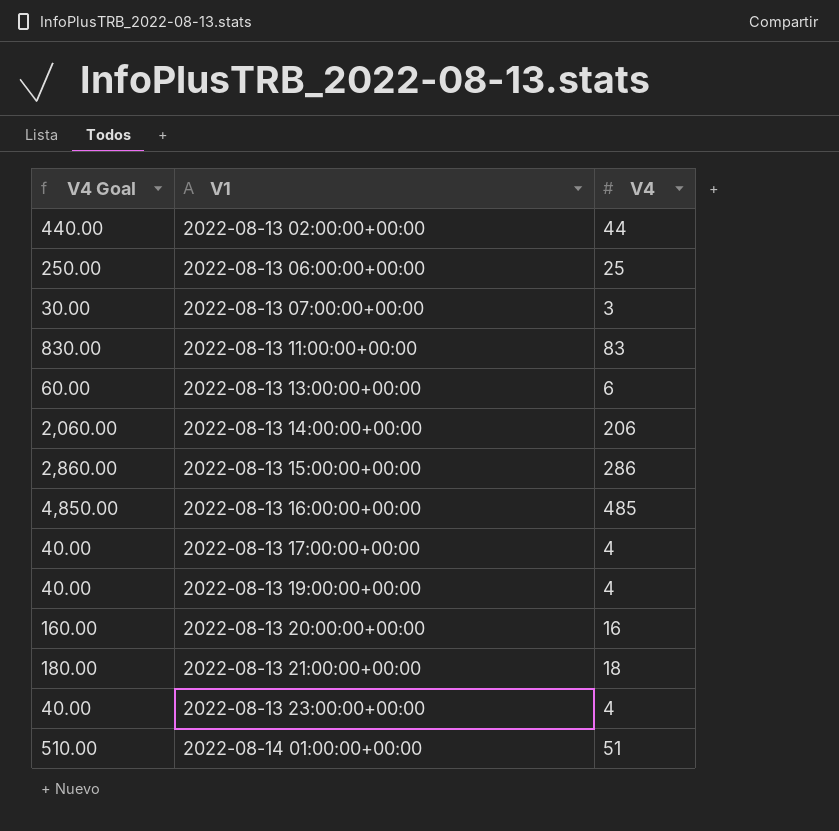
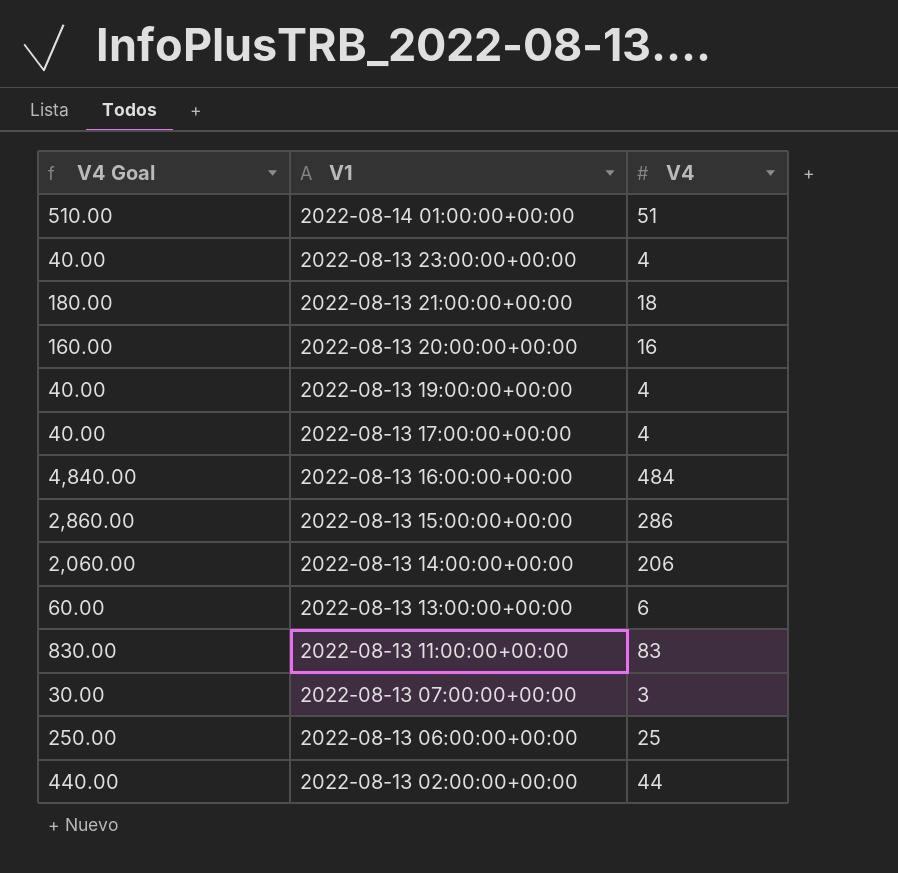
row order: V1 ascending -> V1 descending
2022-08-13 16:00:00+00:00 | V4 Goal: 4,850.00 -> 4,840.00
2022-08-13 16:00:00+00:00 | V4: 485 -> 484

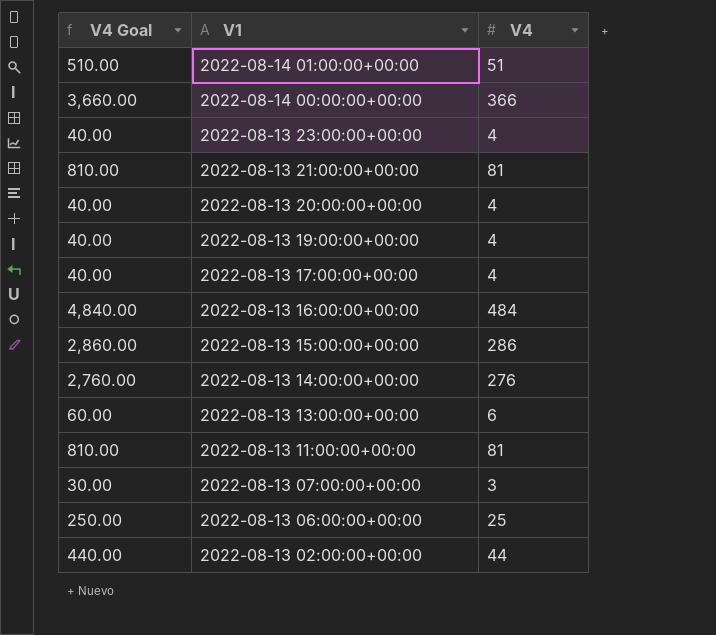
row 2022-08-14 00:00:00+00:00: none -> 3,660.00 | 366
2022-08-13 21:00:00+00:00 | V4 Goal: 180.00 -> 810.00
2022-08-13 21:00:00+00:00 | V4: 18 -> 81
2022-08-13 20:00:00+00:00 | V4 Goal: 160.00 -> 40.00
2022-08-13 20:00:00+00:00 | V4: 16 -> 4
2022-08-13 14:00:00+00:00 | V4 Goal: 2,060.00 -> 2,760.00
2022-08-13 14:00:00+00:00 | V4: 206 -> 276
2022-08-13 11:00:00+00:00 | V4 Goal: 830.00 -> 810.00
2022-08-13 11:00:00+00:00 | V4: 83 -> 81

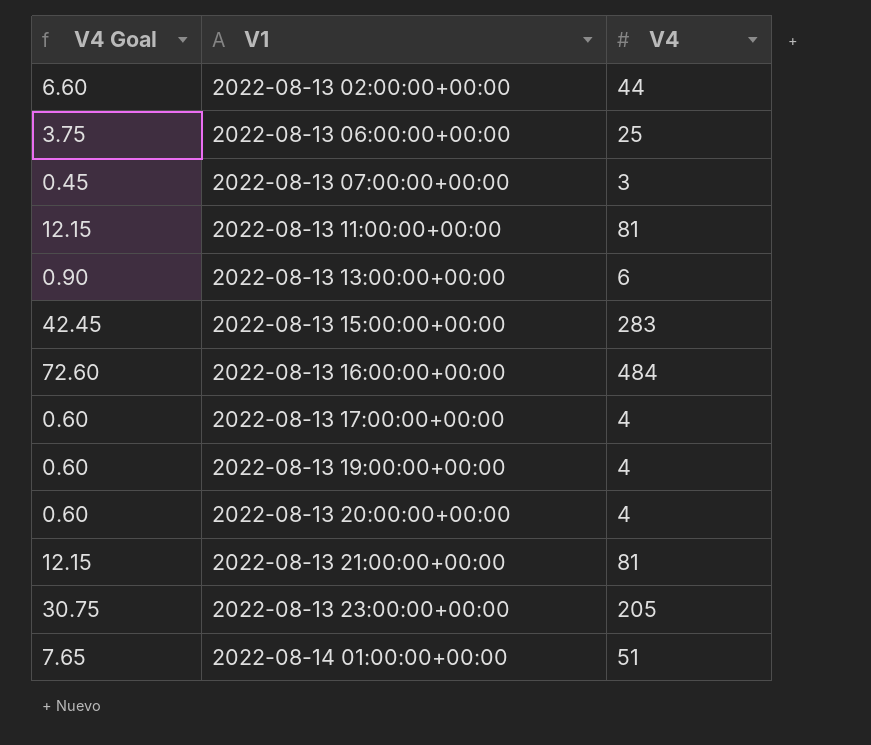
row order: V1 descending -> V1 ascending
column V4 Goal | formula: [V4] * 10 -> [V4] * 0.15
row 2022-08-14 00:00:00+00:00: 3,660.00 | 366 -> none
row 2022-08-13 14:00:00+00:00: 2,760.00 | 276 -> none
2022-08-13 15:00:00+00:00 | V4: 286 -> 283
2022-08-13 23:00:00+00:00 | V4: 4 -> 205

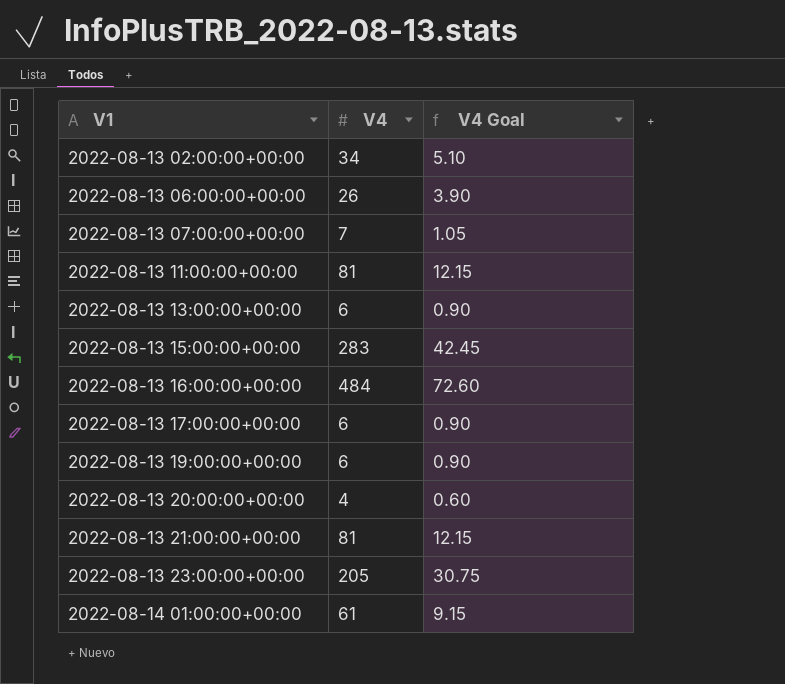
column V4 Goal | position: 1 -> 3
2022-08-13 02:00:00+00:00 | V4: 44 -> 34
2022-08-13 02:00:00+00:00 | V4 Goal: 6.60 -> 5.10
2022-08-13 06:00:00+00:00 | V4: 25 -> 26
2022-08-13 06:00:00+00:00 | V4 Goal: 3.75 -> 3.90
2022-08-13 07:00:00+00:00 | V4: 3 -> 7
2022-08-13 07:00:00+00:00 | V4 Goal: 0.45 -> 1.05
2022-08-13 17:00:00+00:00 | V4: 4 -> 6
2022-08-13 17:00:00+00:00 | V4 Goal: 0.60 -> 0.90
2022-08-13 19:00:00+00:00 | V4: 4 -> 6
2022-08-13 19:00:00+00:00 | V4 Goal: 0.60 -> 0.90
2022-08-14 01:00:00+00:00 | V4: 51 -> 61
2022-08-14 01:00:00+00:00 | V4 Goal: 7.65 -> 9.15

